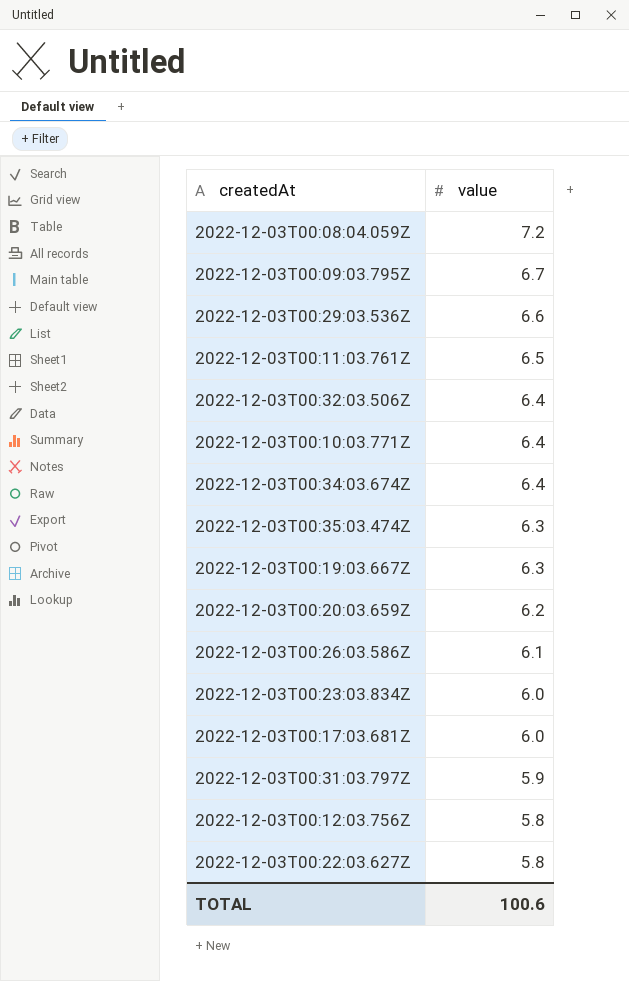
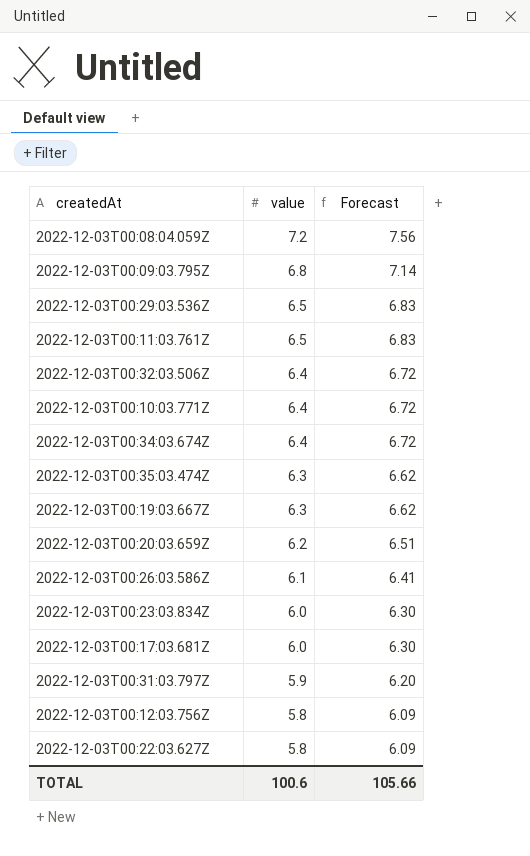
column Forecast | formula: none -> [value] * 1.05
2022-12-03T00:09:03.795Z | value: 6.7 -> 6.8
2022-12-03T00:29:03.536Z | value: 6.6 -> 6.5

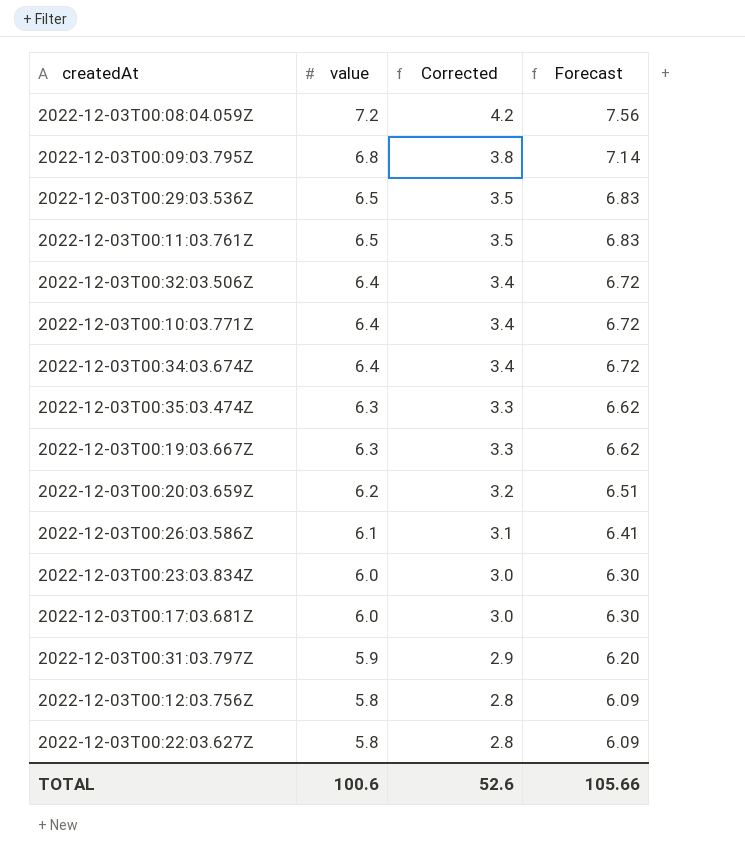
column Corrected | formula: none -> [value] - 3

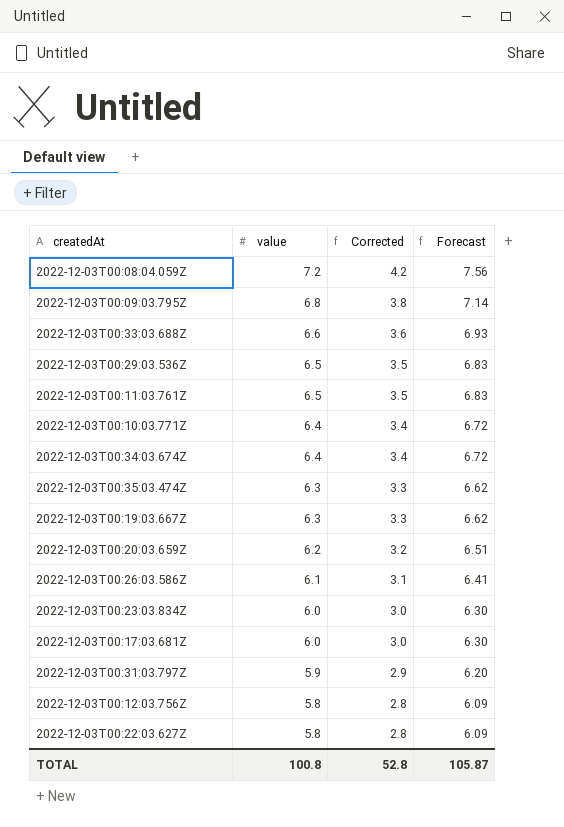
row 2022-12-03T00:32:03.506Z: 6.4 | 3.4 | 6.72 -> none
row 2022-12-03T00:33:03.688Z: none -> 6.6 | 3.6 | 6.93
TOTAL | value: 100.6 -> 100.8
TOTAL | Corrected: 52.6 -> 52.8
TOTAL | Forecast: 105.66 -> 105.87

